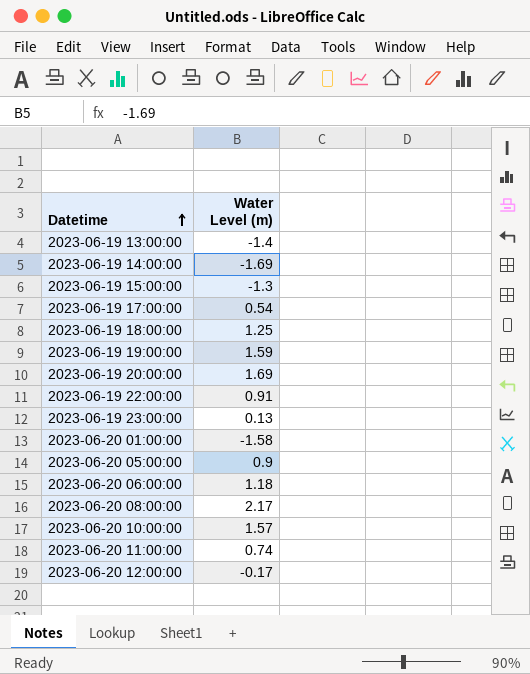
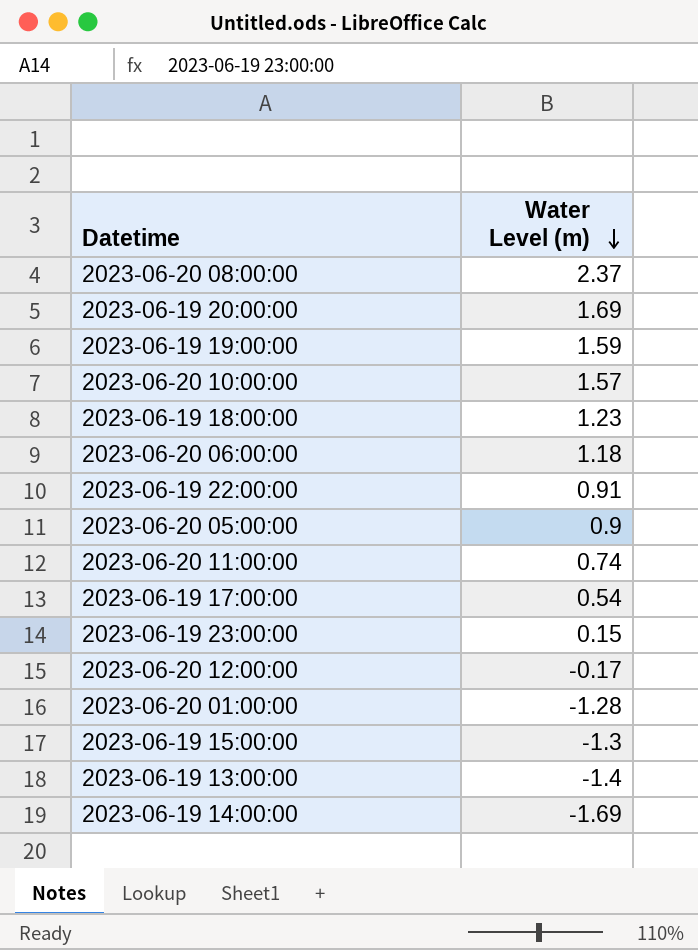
row order: Datetime ascending -> Water Level (m) descending
2023-06-20 08:00:00 | Water Level (m): 2.17 -> 2.37
2023-06-19 18:00:00 | Water Level (m): 1.25 -> 1.23
2023-06-19 23:00:00 | Water Level (m): 0.13 -> 0.15
2023-06-20 01:00:00 | Water Level (m): -1.58 -> -1.28

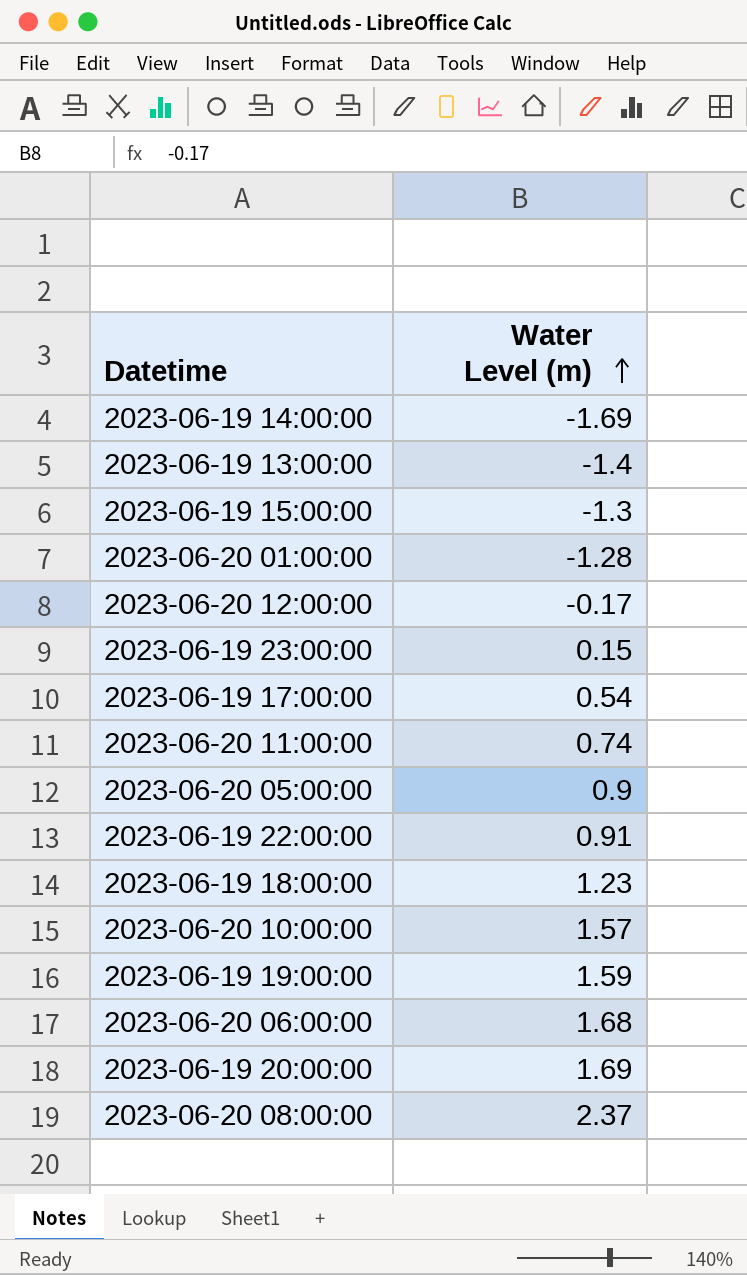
row order: Water Level (m) descending -> Water Level (m) ascending
2023-06-20 06:00:00 | Water Level (m): 1.18 -> 1.68

